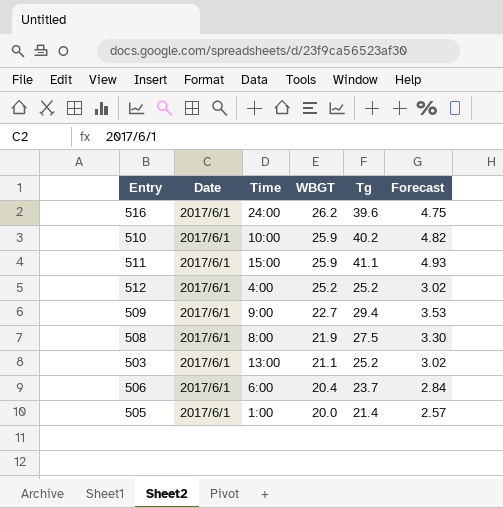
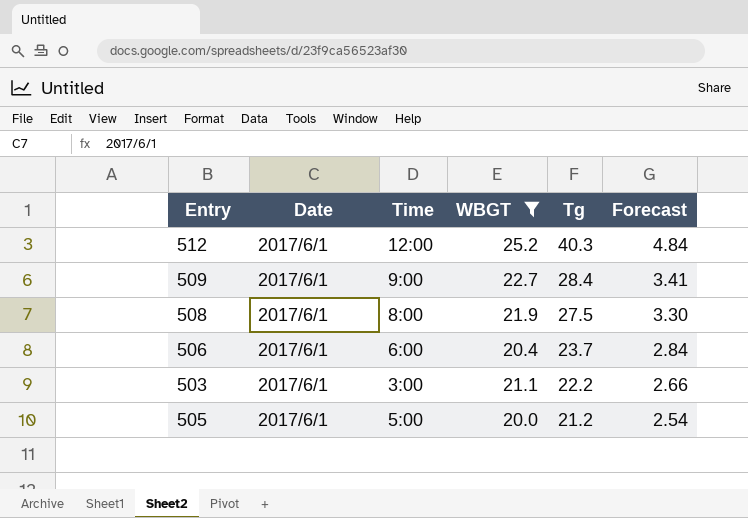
filter: none -> WBGT <= 25.2
row order: WBGT descending -> Tg descending
512 | Time: 4:00 -> 12:00
512 | Tg: 25.2 -> 40.3
512 | Forecast: 3.02 -> 4.84
509 | Tg: 29.4 -> 28.4
509 | Forecast: 3.53 -> 3.41
503 | Time: 13:00 -> 3:00
503 | Tg: 25.2 -> 22.2
503 | Forecast: 3.02 -> 2.66
505 | Time: 1:00 -> 5:00
505 | Tg: 21.4 -> 21.2
505 | Forecast: 2.57 -> 2.54

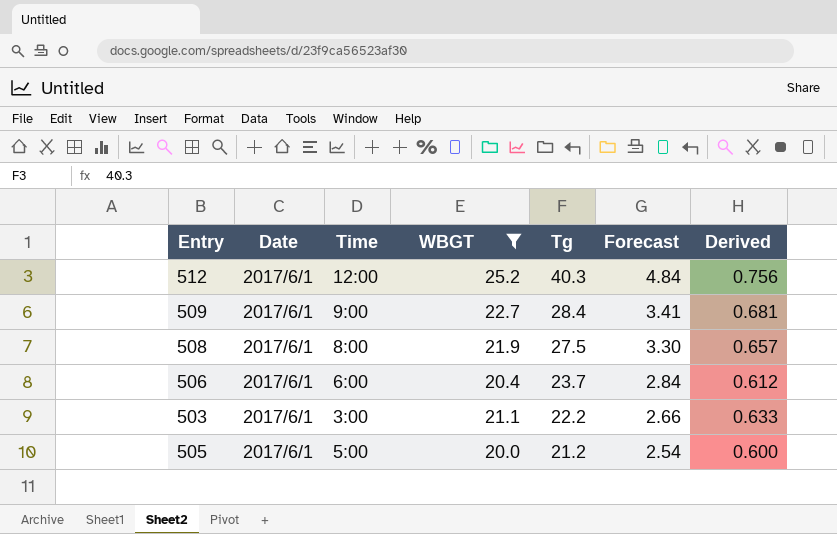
column Derived | formula: none -> [WBGT] * 0.03

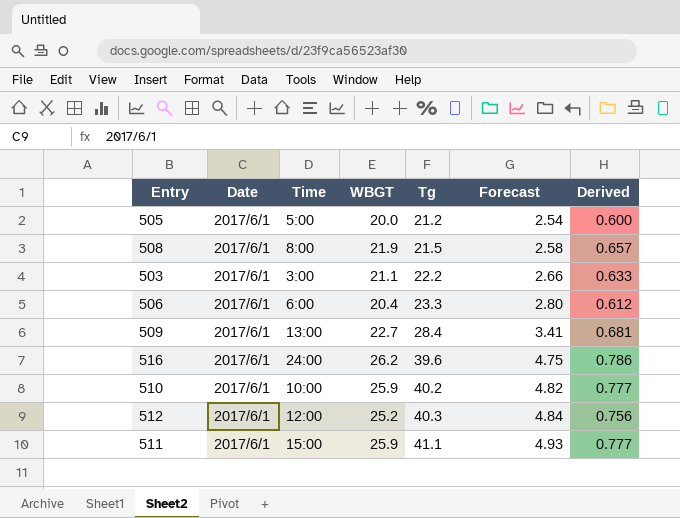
filter: WBGT <= 25.2 -> none
row order: Tg descending -> Tg ascending
508 | Tg: 27.5 -> 21.5
508 | Forecast: 3.30 -> 2.58
506 | Tg: 23.7 -> 23.3
506 | Forecast: 2.84 -> 2.80
509 | Time: 9:00 -> 13:00

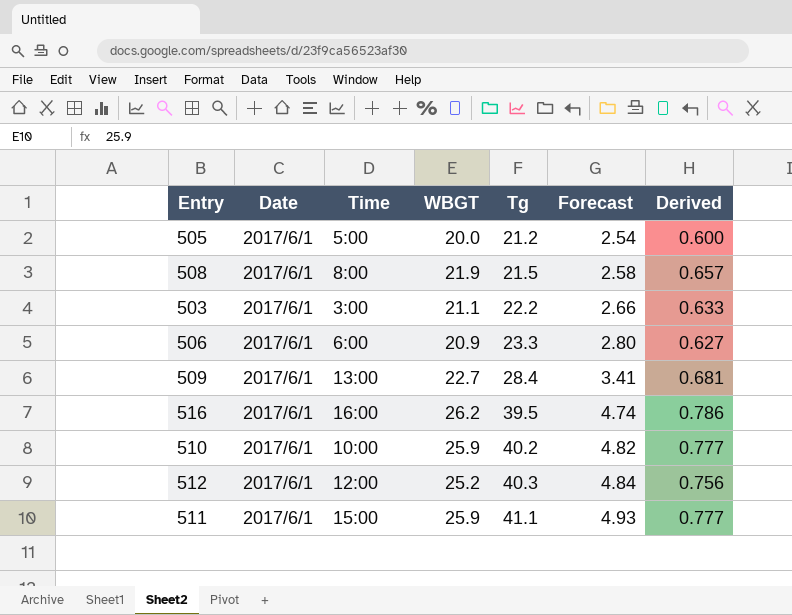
506 | WBGT: 20.4 -> 20.9
506 | Derived: 0.612 -> 0.627
516 | Time: 24:00 -> 16:00
516 | Tg: 39.6 -> 39.5
516 | Forecast: 4.75 -> 4.74

